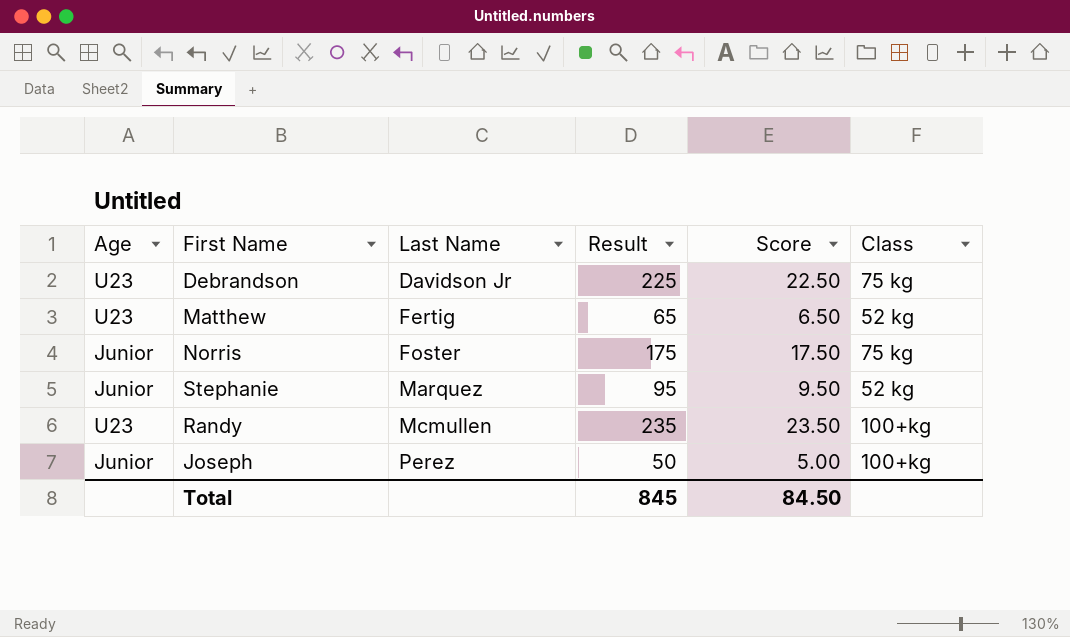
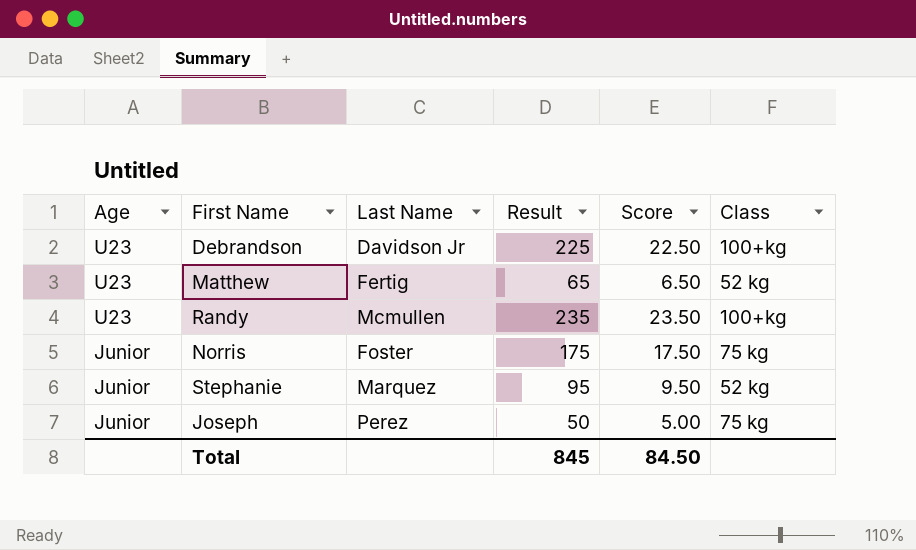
row order: Last Name ascending -> Age descending
Debrandson | Class: 75 kg -> 100+kg
Joseph | Class: 100+kg -> 75 kg

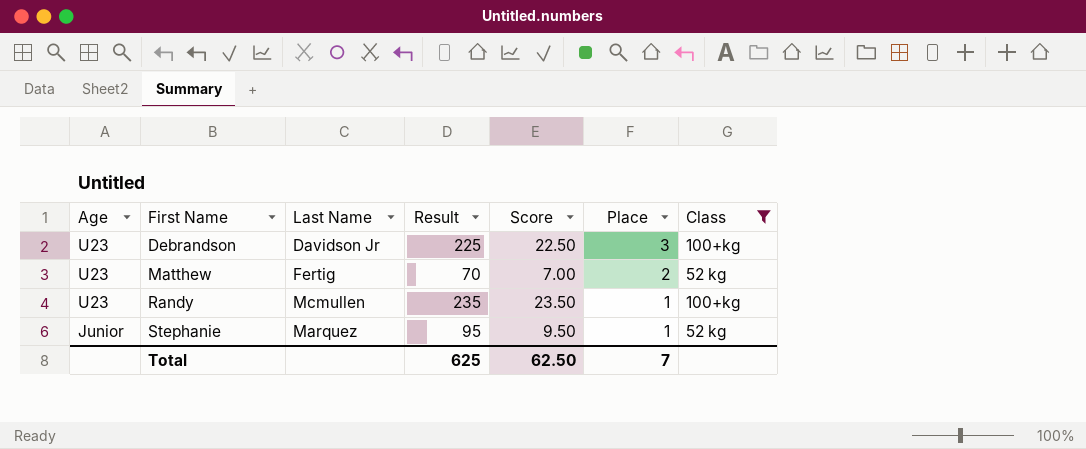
filter: none -> Class != 75 kg
column Place | position: none -> 6
Matthew | Result: 65 -> 70
Matthew | Score: 6.50 -> 7.00
Total | Result: 845 -> 625
Total | Score: 84.50 -> 62.50

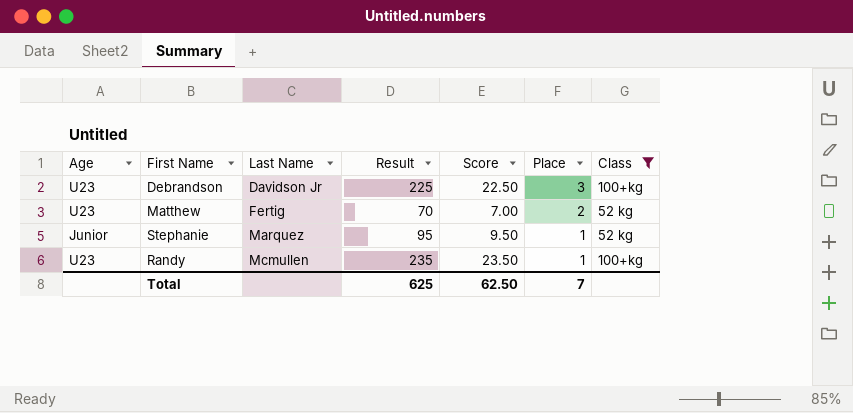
row order: Age descending -> Last Name ascending

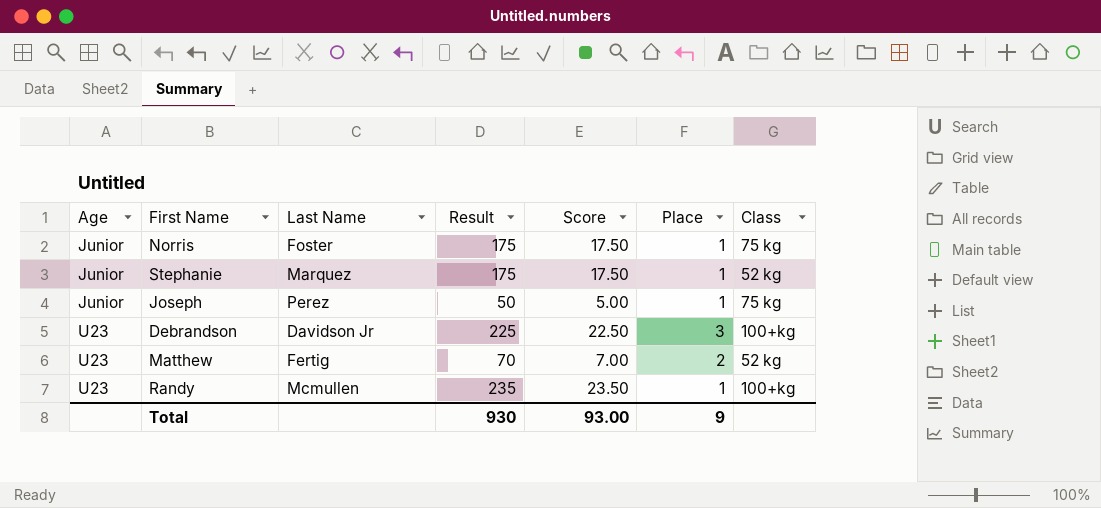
filter: Class != 75 kg -> none
row order: Last Name ascending -> Age ascending
Stephanie | Result: 95 -> 175
Stephanie | Score: 9.50 -> 17.50
Total | Result: 625 -> 930
Total | Score: 62.50 -> 93.00
Total | Place: 7 -> 9

